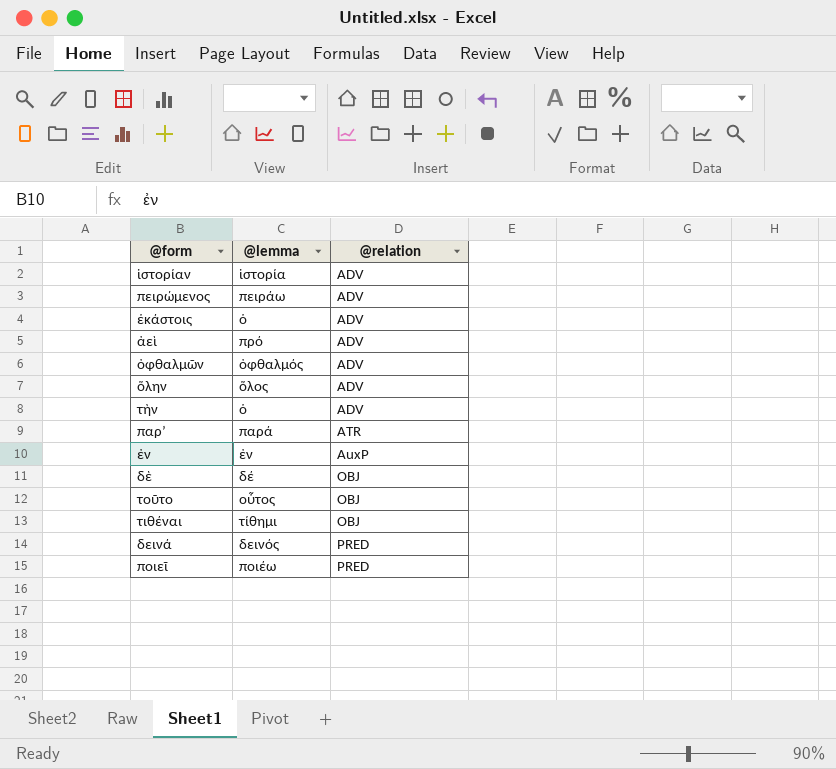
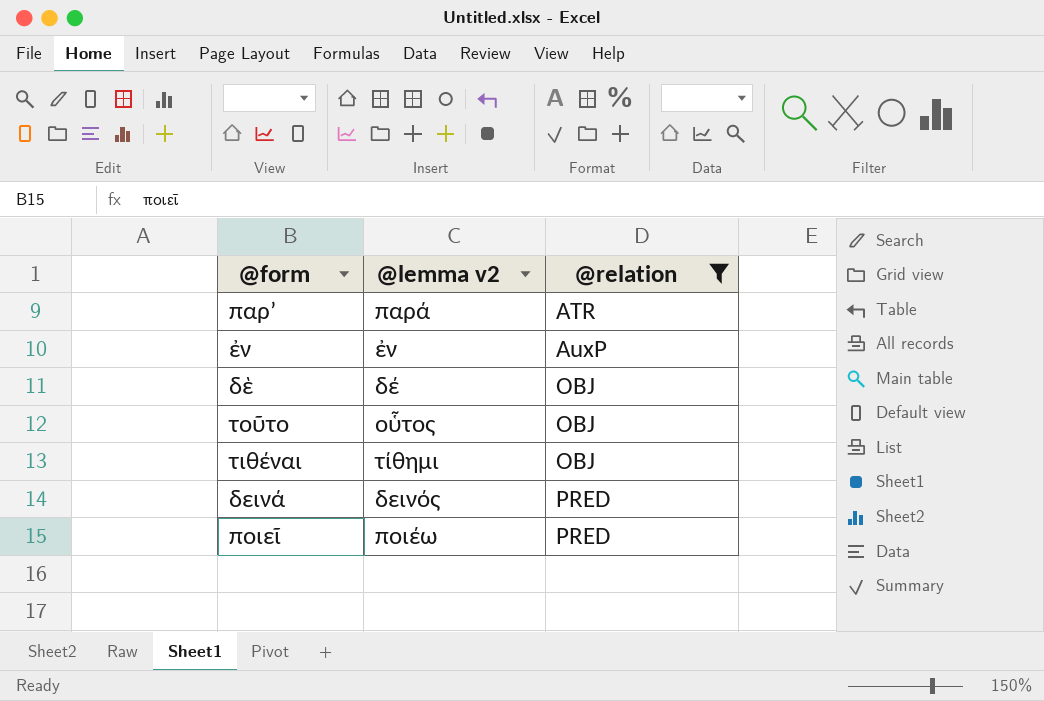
filter: none -> @relation != ADV
column name: @lemma -> @lemma v2

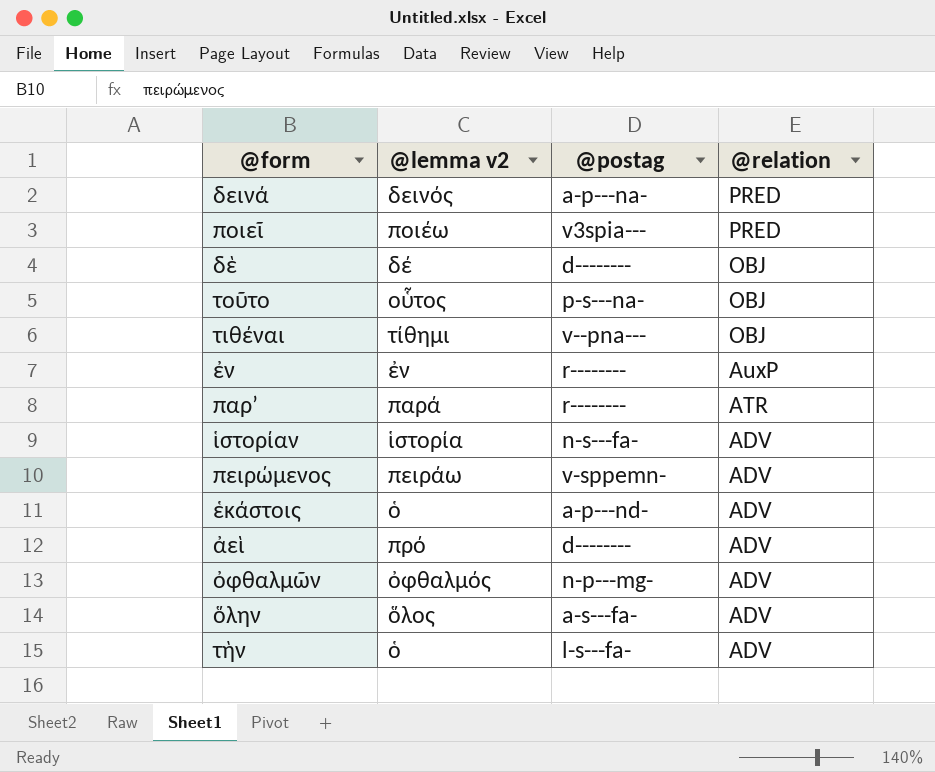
filter: @relation != ADV -> none
row order: @relation ascending -> @relation descending
column @postag | position: none -> 3

